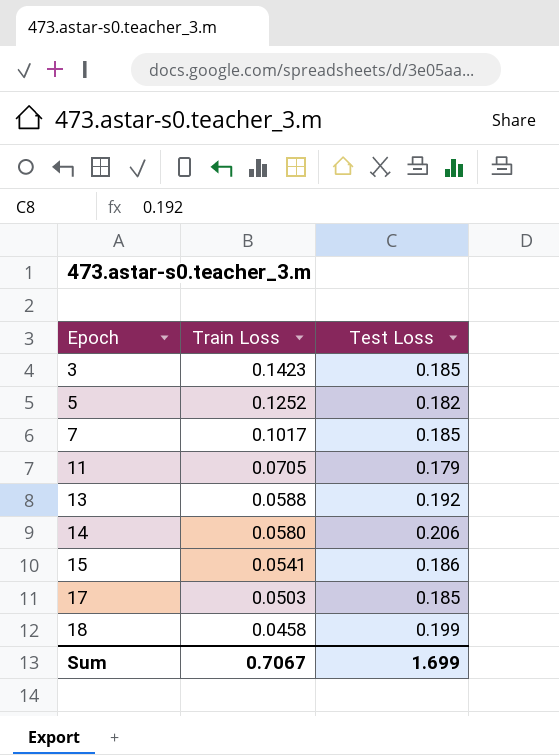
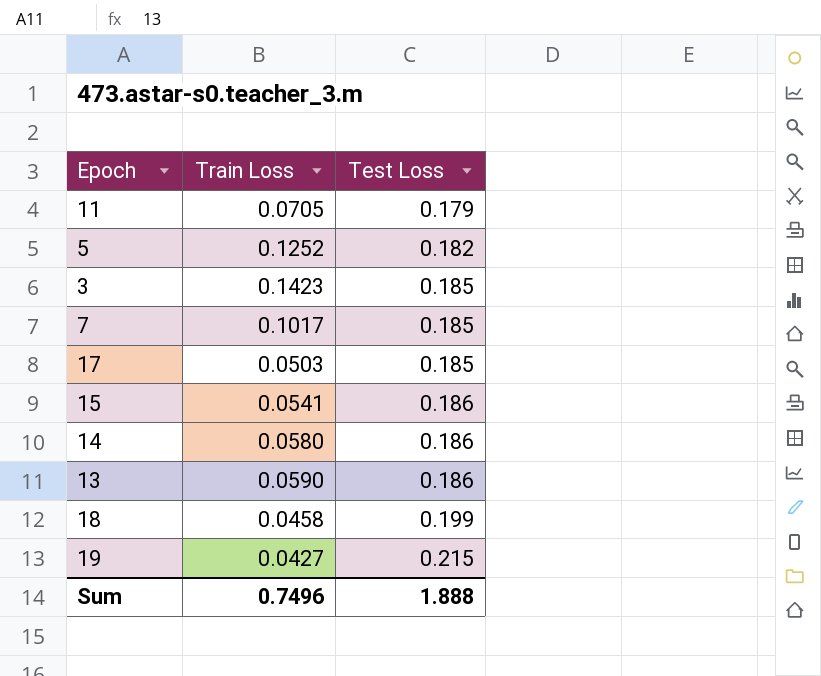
row order: Epoch ascending -> Test Loss ascending
14 | Test Loss: 0.206 -> 0.186
13 | Train Loss: 0.0588 -> 0.0590
13 | Test Loss: 0.192 -> 0.186
row 19: none -> 0.0427 | 0.215
Sum | Train Loss: 0.7067 -> 0.7496
Sum | Test Loss: 1.699 -> 1.888

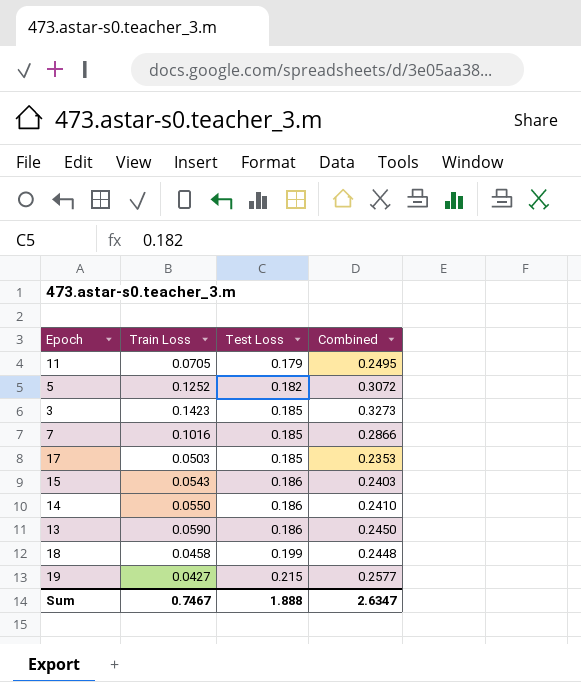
column Combined | formula: none -> [Train Loss] + [Test Loss]
7 | Train Loss: 0.1017 -> 0.1016
15 | Train Loss: 0.0541 -> 0.0543
14 | Train Loss: 0.0580 -> 0.0550
Sum | Train Loss: 0.7496 -> 0.7467

